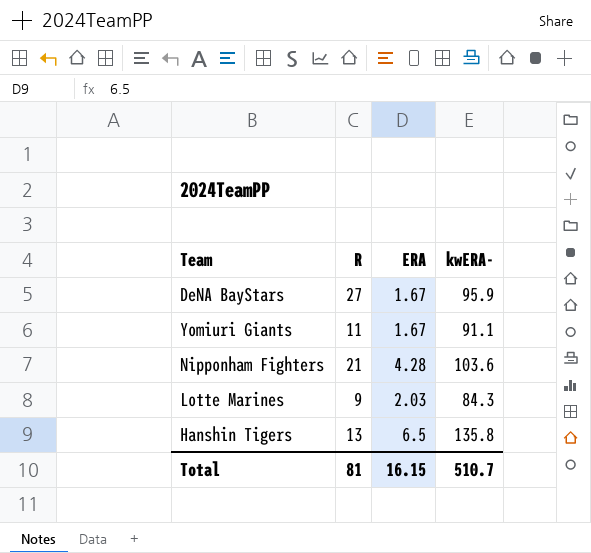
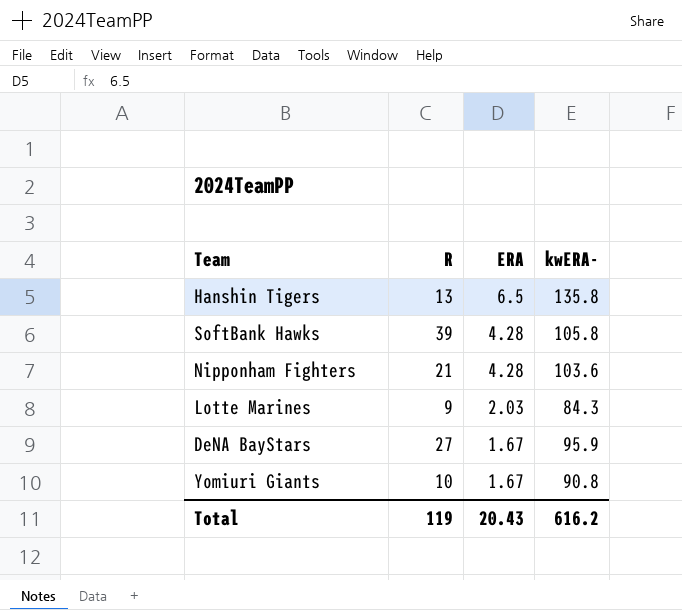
row order: none -> ERA descending
row SoftBank Hawks: none -> 39 | 4.28 | 105.8
Yomiuri Giants | R: 11 -> 10
Yomiuri Giants | kwERA-: 91.1 -> 90.8
Total | R: 81 -> 119
Total | ERA: 16.15 -> 20.43
Total | kwERA-: 510.7 -> 616.2

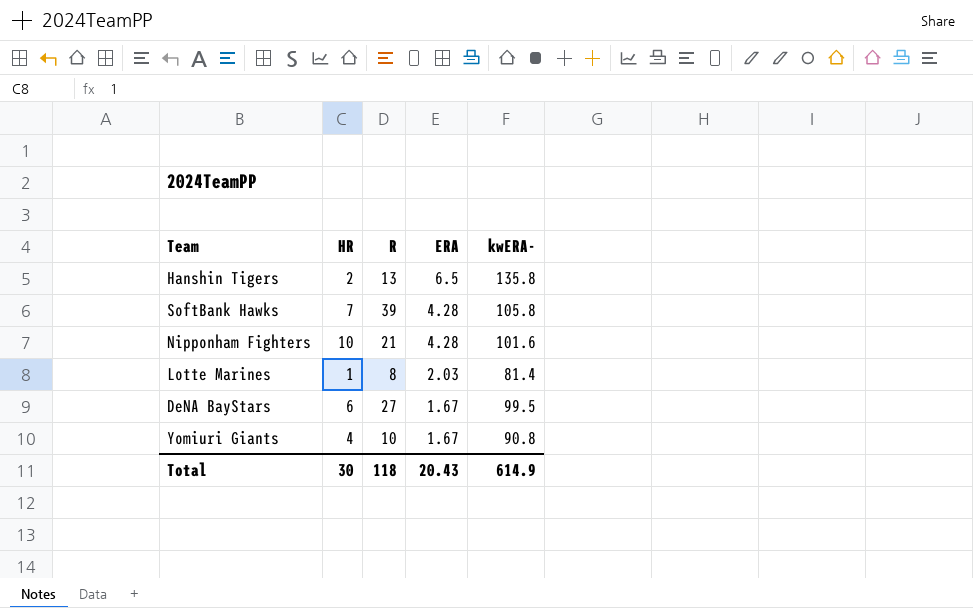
column HR | position: none -> 2
Nipponham Fighters | kwERA-: 103.6 -> 101.6
Lotte Marines | R: 9 -> 8
Lotte Marines | kwERA-: 84.3 -> 81.4
DeNA BayStars | kwERA-: 95.9 -> 99.5
Total | R: 119 -> 118
Total | kwERA-: 616.2 -> 614.9

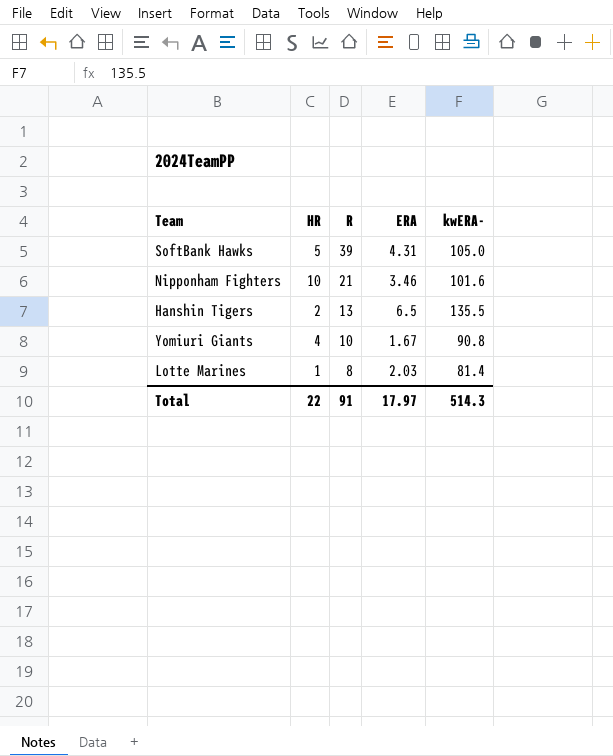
row order: ERA descending -> R descending
row DeNA BayStars: 6 | 27 | 1.67 | 99.5 -> none
SoftBank Hawks | HR: 7 -> 5
SoftBank Hawks | ERA: 4.28 -> 4.31
SoftBank Hawks | kwERA-: 105.8 -> 105.0
Nipponham Fighters | ERA: 4.28 -> 3.46
Hanshin Tigers | kwERA-: 135.8 -> 135.5
Total | HR: 30 -> 22
Total | R: 118 -> 91
Total | ERA: 20.43 -> 17.97
Total | kwERA-: 614.9 -> 514.3

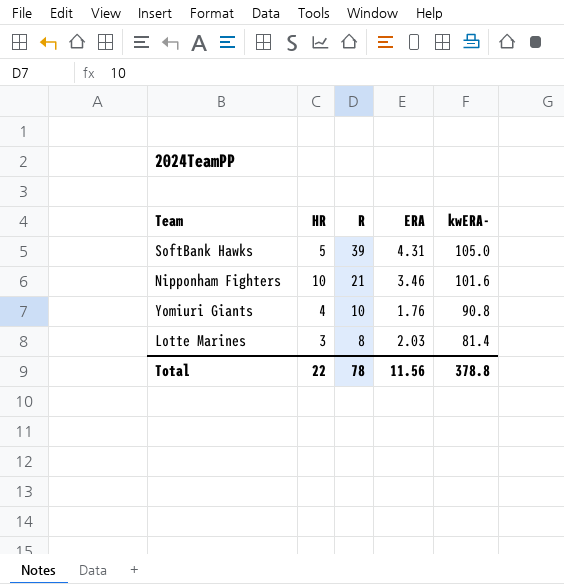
row Hanshin Tigers: 2 | 13 | 6.5 | 135.5 -> none
Yomiuri Giants | ERA: 1.67 -> 1.76
Lotte Marines | HR: 1 -> 3
Total | R: 91 -> 78
Total | ERA: 17.97 -> 11.56
Total | kwERA-: 514.3 -> 378.8

